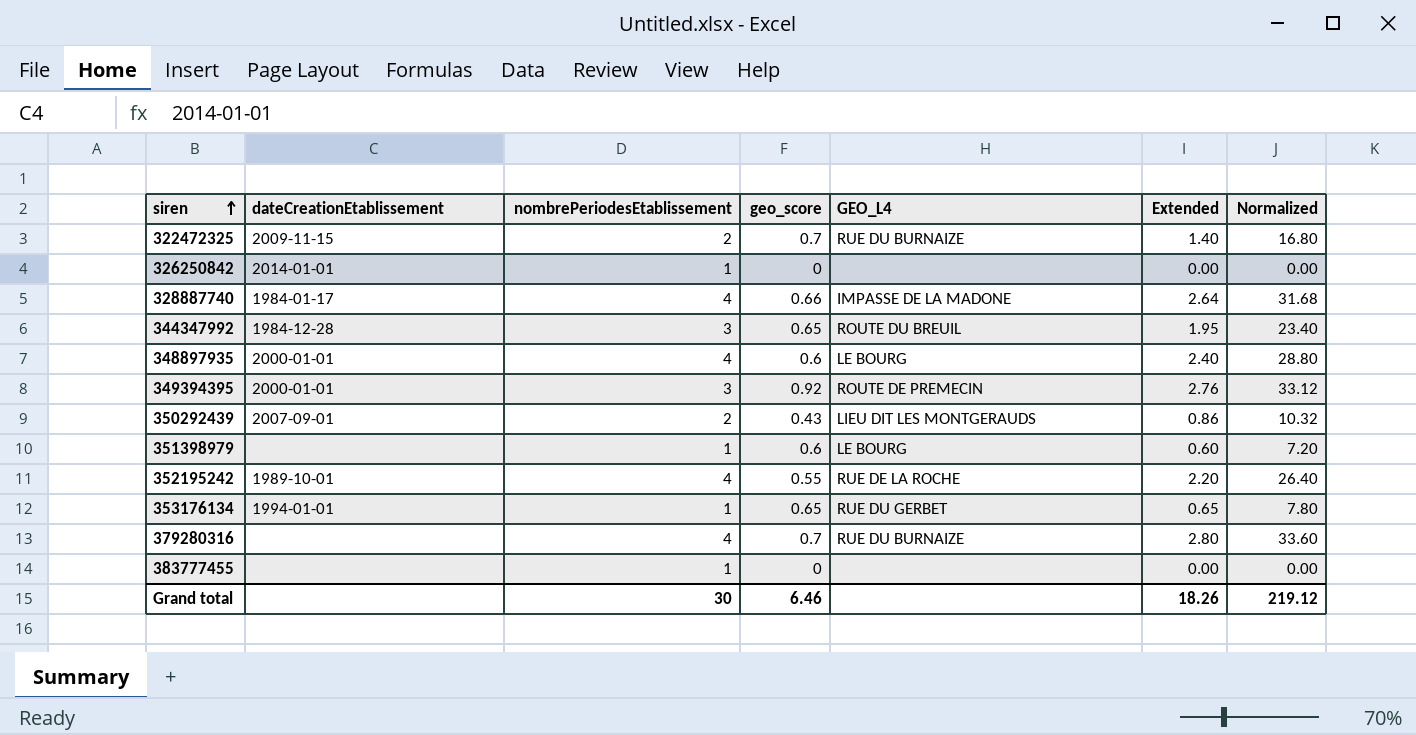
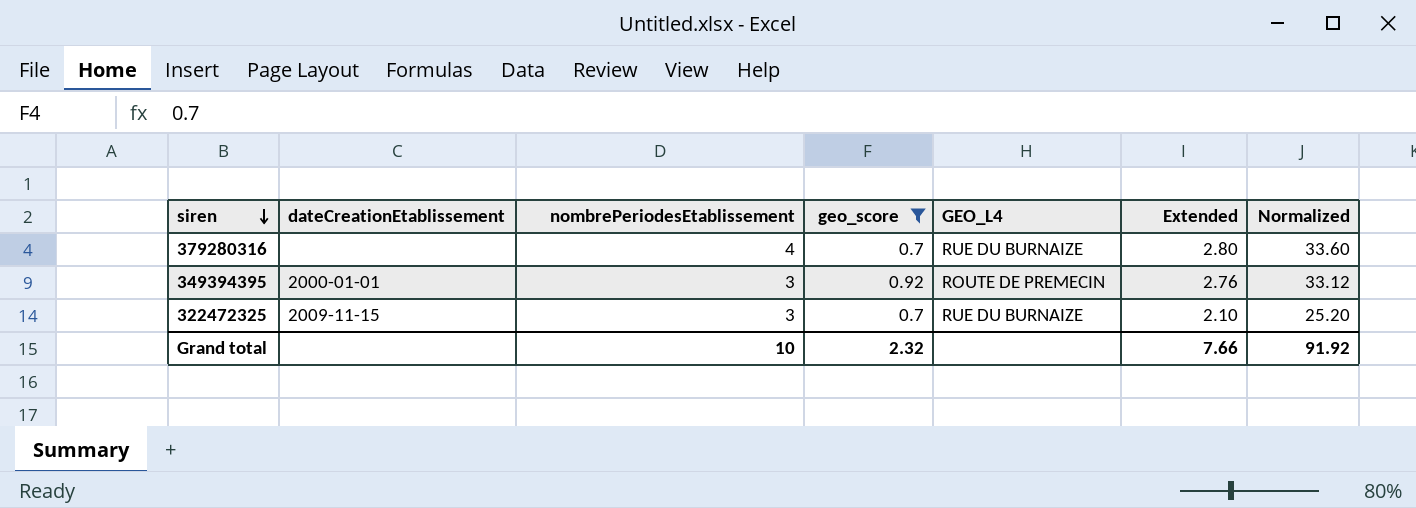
filter: none -> geo_score >= 0.7
row order: siren ascending -> siren descending
322472325 | nombrePeriodesEtablissement: 2 -> 3
322472325 | Extended: 1.40 -> 2.10
322472325 | Normalized: 16.80 -> 25.20
Grand total | nombrePeriodesEtablissement: 30 -> 10
Grand total | geo_score: 6.46 -> 2.32
Grand total | Extended: 18.26 -> 7.66
Grand total | Normalized: 219.12 -> 91.92

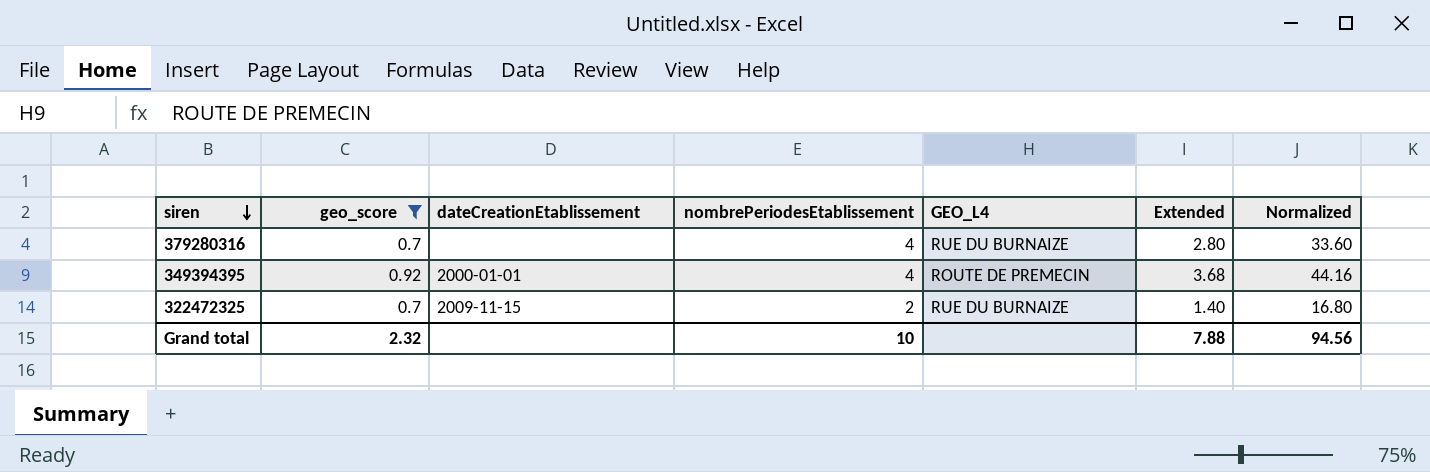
column geo_score | position: 4 -> 2
349394395 | nombrePeriodesEtablissement: 3 -> 4
349394395 | Extended: 2.76 -> 3.68
349394395 | Normalized: 33.12 -> 44.16
322472325 | nombrePeriodesEtablissement: 3 -> 2
322472325 | Extended: 2.10 -> 1.40
322472325 | Normalized: 25.20 -> 16.80
Grand total | Extended: 7.66 -> 7.88
Grand total | Normalized: 91.92 -> 94.56

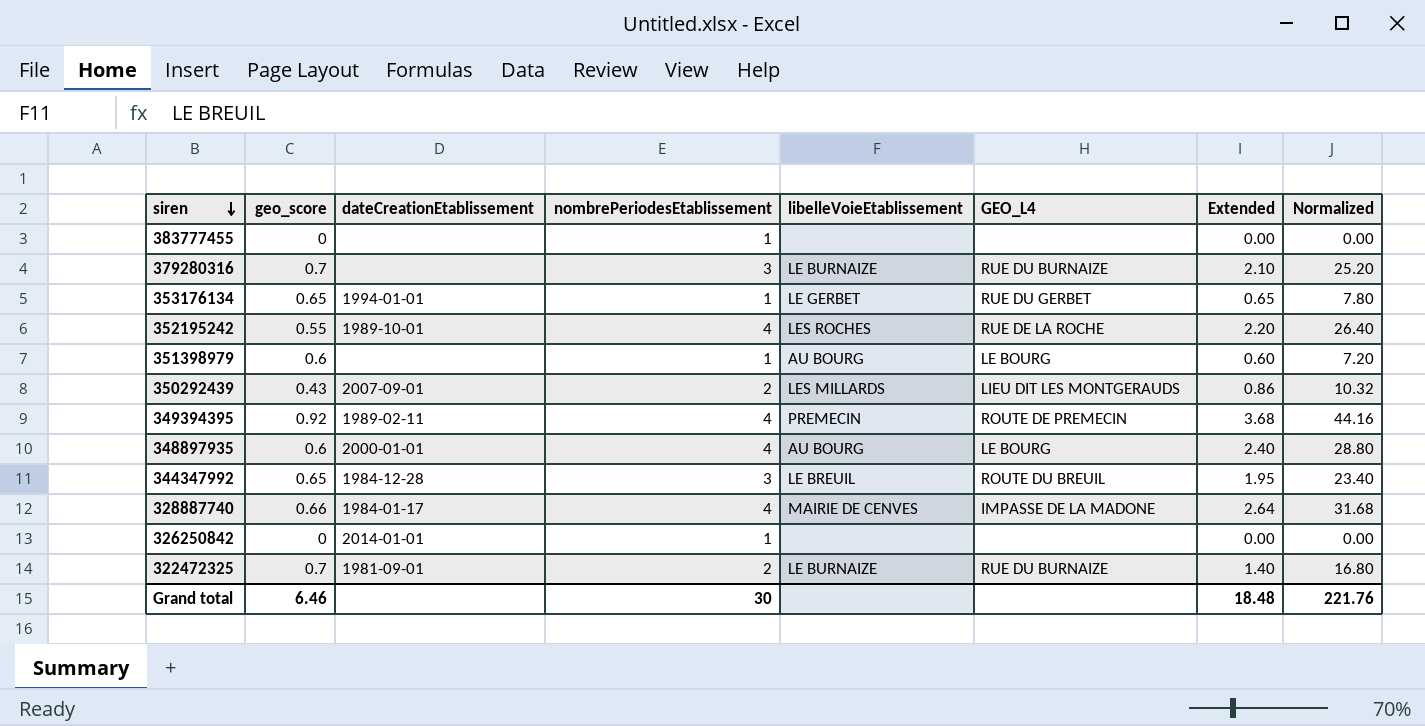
filter: geo_score >= 0.7 -> none
column libelleVoieEtablissement | position: none -> 5
379280316 | nombrePeriodesEtablissement: 4 -> 3
379280316 | Extended: 2.80 -> 2.10
379280316 | Normalized: 33.60 -> 25.20
349394395 | dateCreationEtablissement: 2000-01-01 -> 1989-02-11
322472325 | dateCreationEtablissement: 2009-11-15 -> 1981-09-01
Grand total | geo_score: 2.32 -> 6.46
Grand total | nombrePeriodesEtablissement: 10 -> 30
Grand total | Extended: 7.88 -> 18.48
Grand total | Normalized: 94.56 -> 221.76

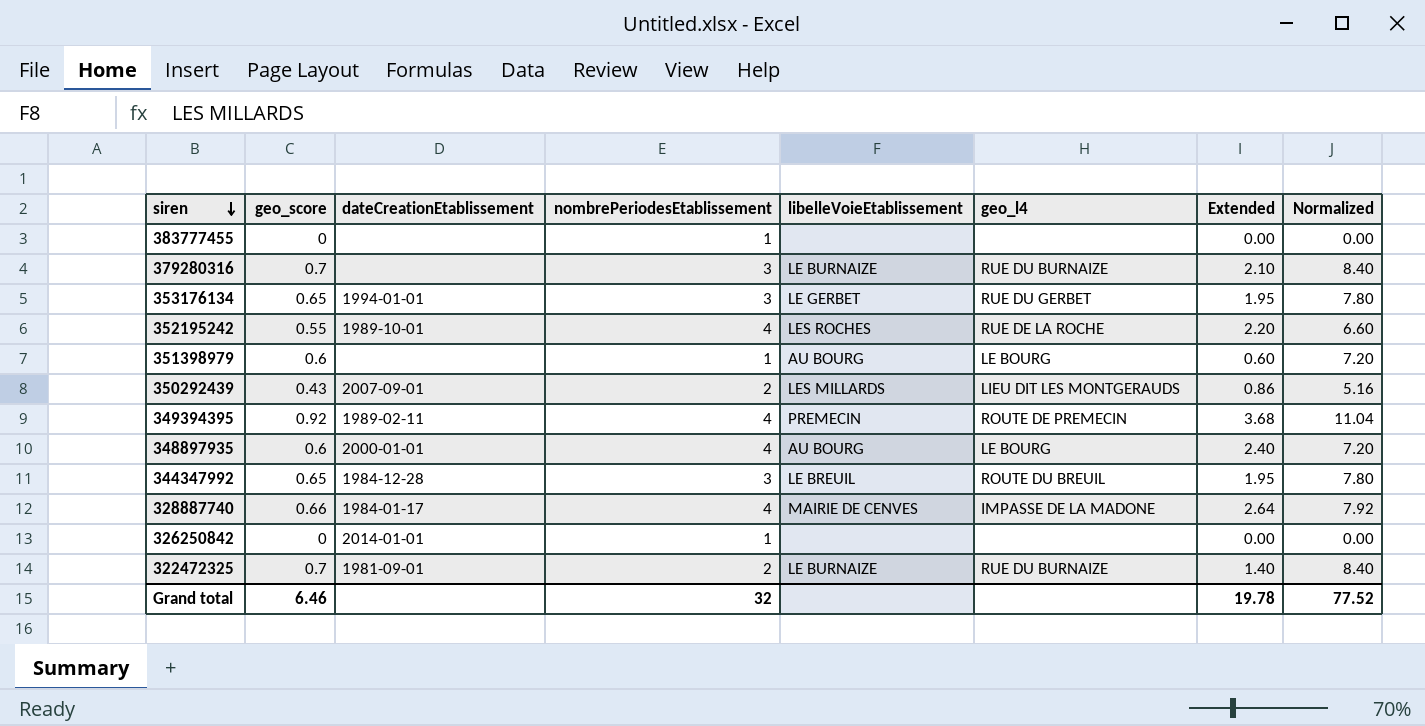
column name: GEO_L4 -> geo_l4
column Normalized | formula: [Extended] * 12 -> [geo_score] * 12
353176134 | nombrePeriodesEtablissement: 1 -> 3
353176134 | Extended: 0.65 -> 1.95
Grand total | nombrePeriodesEtablissement: 30 -> 32
Grand total | Extended: 18.48 -> 19.78
Grand total | Normalized: 221.76 -> 77.52

